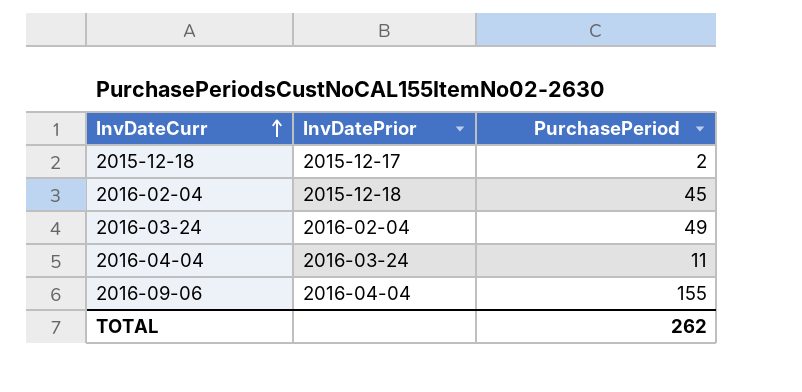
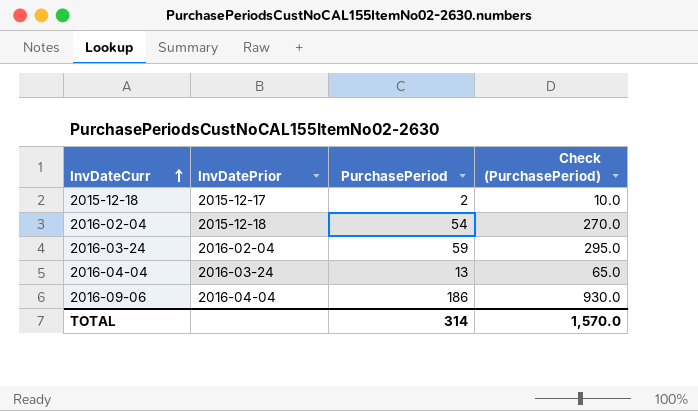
column Check (PurchasePeriod) | formula: none -> [PurchasePeriod] * 5
2016-02-04 | PurchasePeriod: 45 -> 54
2016-03-24 | PurchasePeriod: 49 -> 59
2016-04-04 | PurchasePeriod: 11 -> 13
2016-09-06 | PurchasePeriod: 155 -> 186
TOTAL | PurchasePeriod: 262 -> 314

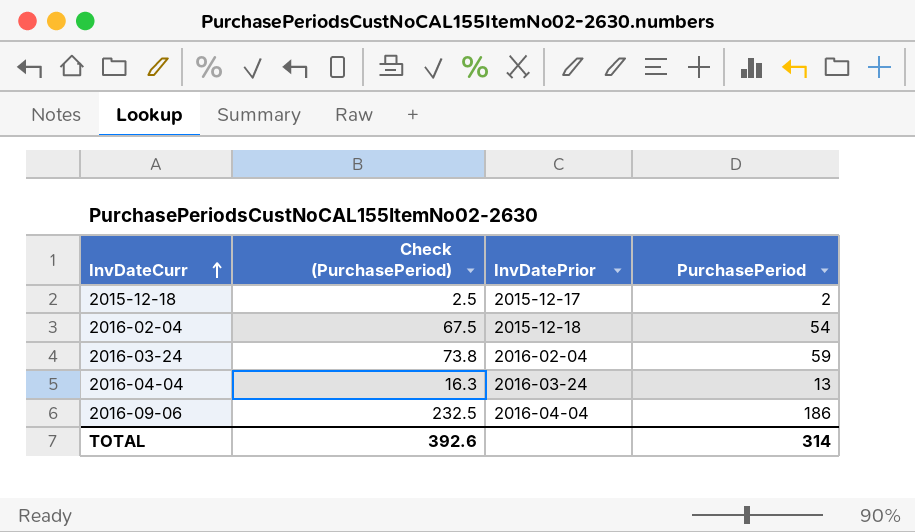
column Check (PurchasePeriod) | formula: [PurchasePeriod] * 5 -> [PurchasePeriod] * 1.25
column Check (PurchasePeriod) | position: 4 -> 2
TOTAL | Check (PurchasePeriod): 1,570.0 -> 392.6

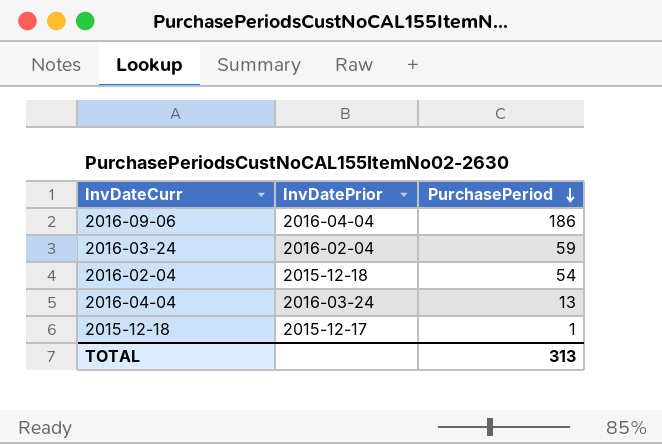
row order: InvDateCurr ascending -> PurchasePeriod descending
column Check (PurchasePeriod) | formula: [PurchasePeriod] * 1.25 -> none
2015-12-18 | PurchasePeriod: 2 -> 1
TOTAL | PurchasePeriod: 314 -> 313

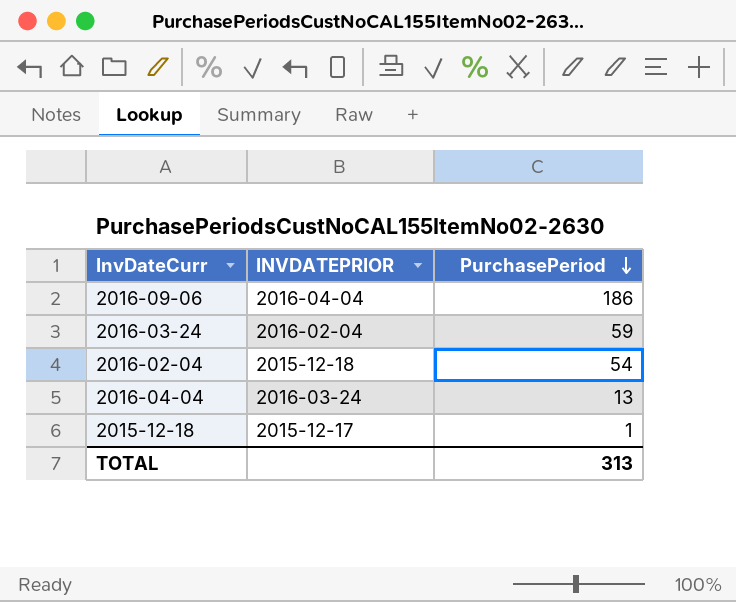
column name: InvDatePrior -> INVDATEPRIOR

